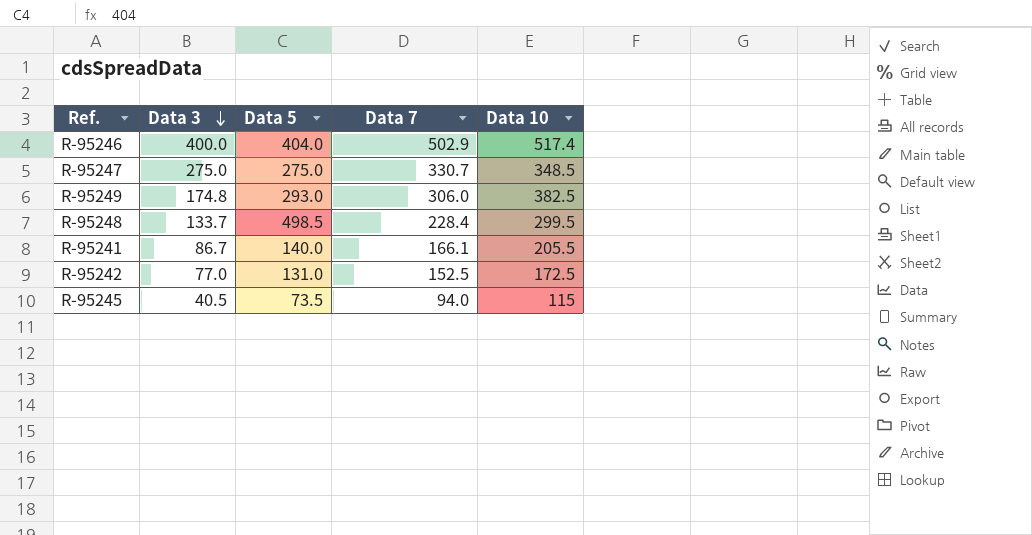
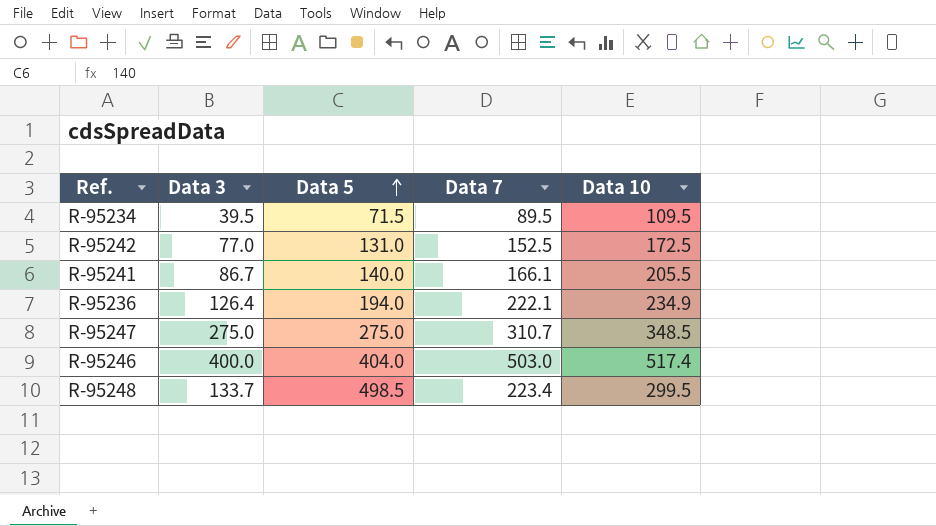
row order: Data 3 descending -> Data 5 ascending
row R-95249: 174.8 | 293.0 | 306.0 | 382.5 -> none
row R-95245: 40.5 | 73.5 | 94.0 | 115 -> none
row R-95234: none -> 39.5 | 71.5 | 89.5 | 109.5
row R-95236: none -> 126.4 | 194.0 | 222.1 | 234.9
R-95247 | Data 7: 330.7 -> 310.7
R-95246 | Data 7: 502.9 -> 503.0
R-95248 | Data 7: 228.4 -> 223.4

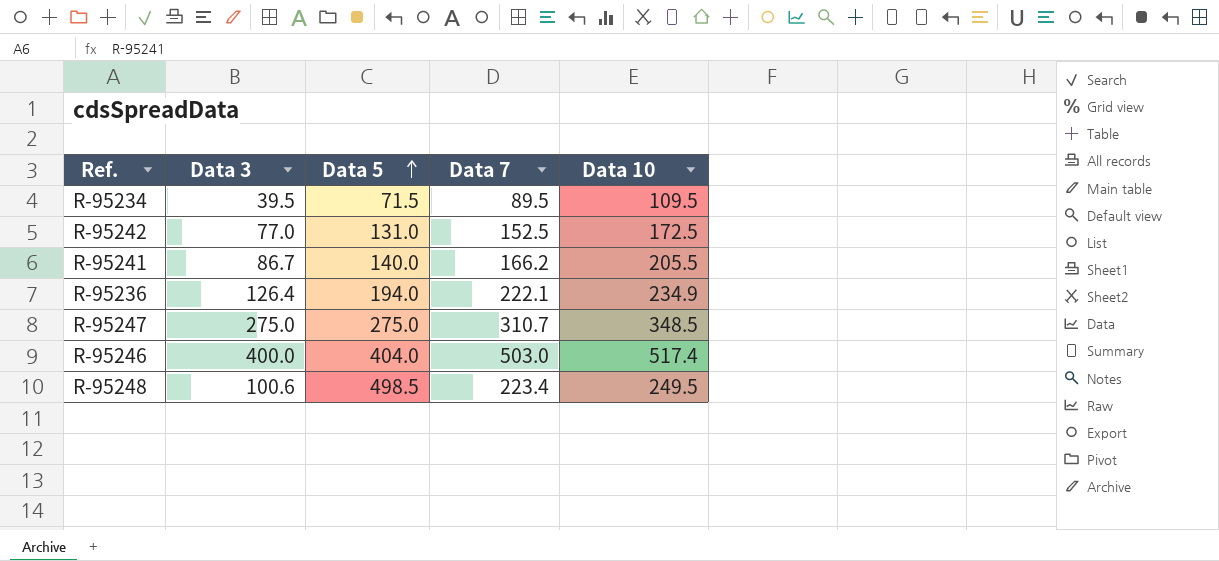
R-95241 | Data 7: 166.1 -> 166.2
R-95248 | Data 3: 133.7 -> 100.6
R-95248 | Data 10: 299.5 -> 249.5

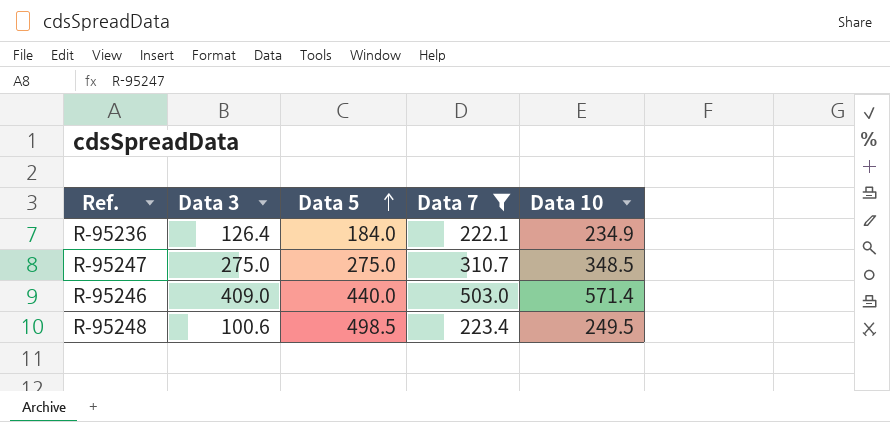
filter: none -> Data 7 >= 222.1
R-95236 | Data 5: 194.0 -> 184.0
R-95246 | Data 3: 400.0 -> 409.0
R-95246 | Data 5: 404.0 -> 440.0
R-95246 | Data 10: 517.4 -> 571.4

